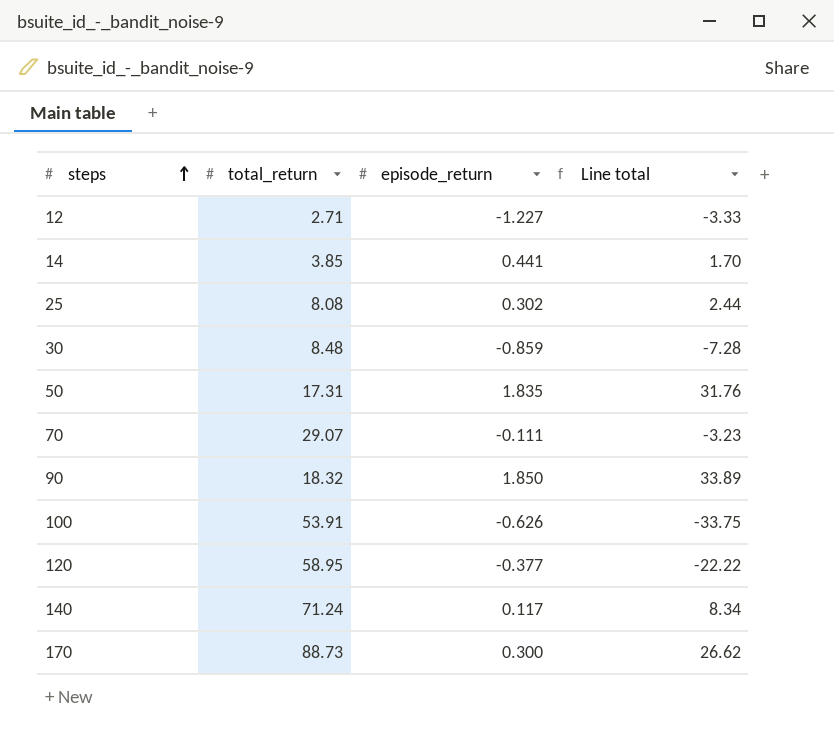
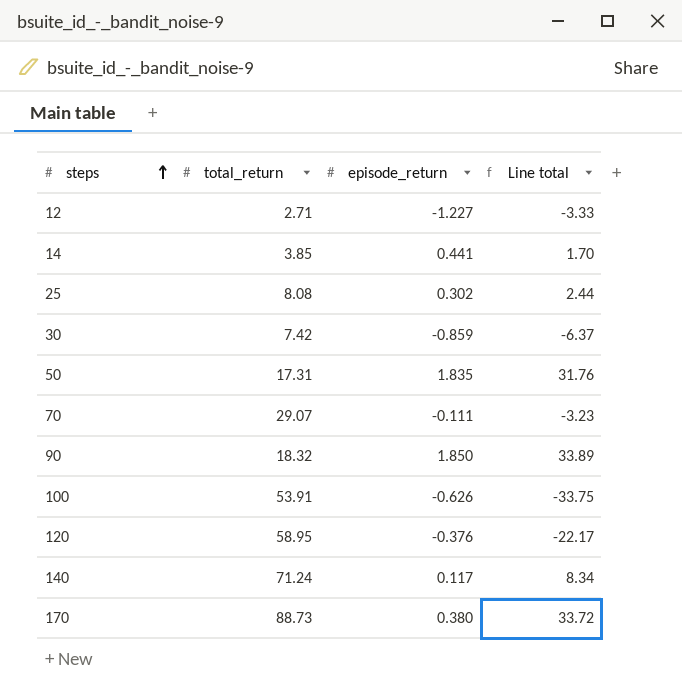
30 | total_return: 8.48 -> 7.42
30 | Line total: -7.28 -> -6.37
120 | episode_return: -0.377 -> -0.376
120 | Line total: -22.22 -> -22.17
170 | episode_return: 0.300 -> 0.380
170 | Line total: 26.62 -> 33.72

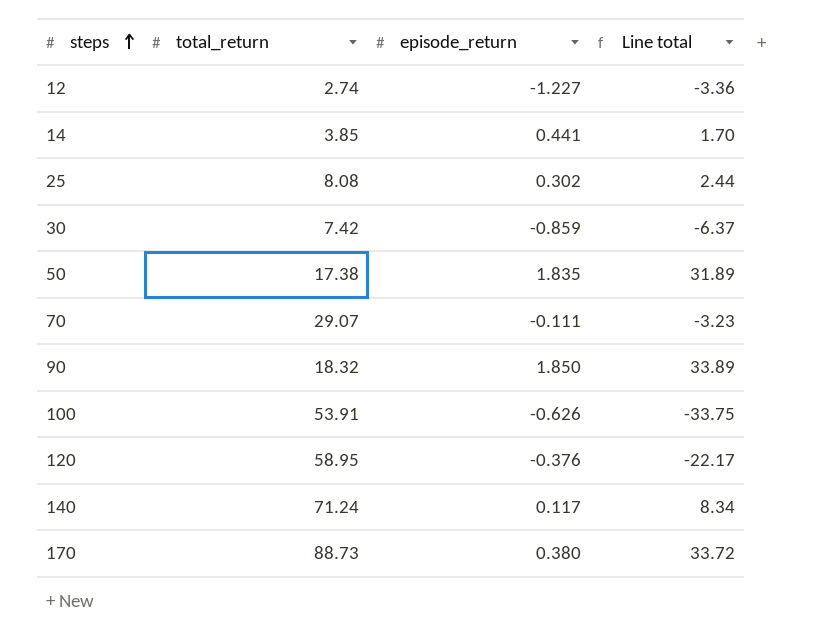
12 | total_return: 2.71 -> 2.74
12 | Line total: -3.33 -> -3.36
50 | total_return: 17.31 -> 17.38
50 | Line total: 31.76 -> 31.89

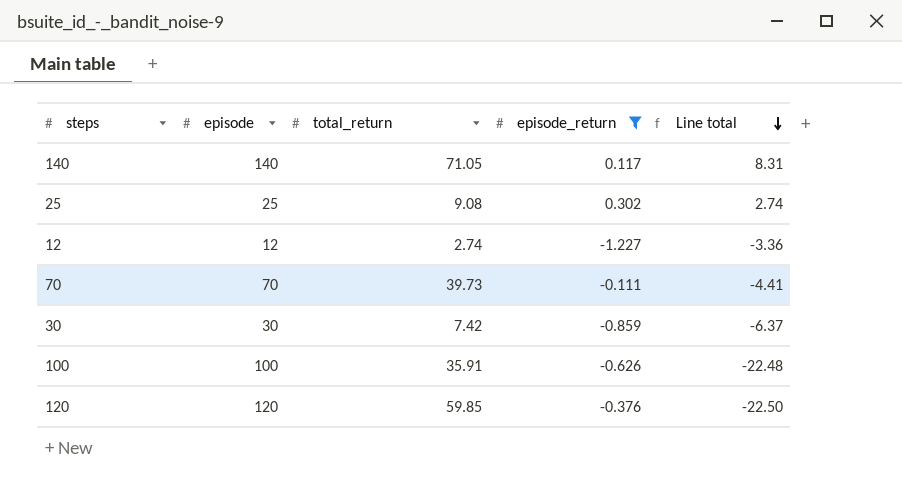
filter: none -> episode_return <= 0.302
row order: steps ascending -> Line total descending
column episode | position: none -> 2
140 | total_return: 71.24 -> 71.05
140 | Line total: 8.34 -> 8.31
25 | total_return: 8.08 -> 9.08
25 | Line total: 2.44 -> 2.74
70 | total_return: 29.07 -> 39.73
70 | Line total: -3.23 -> -4.41
100 | total_return: 53.91 -> 35.91
100 | Line total: -33.75 -> -22.48
120 | total_return: 58.95 -> 59.85
120 | Line total: -22.17 -> -22.50

